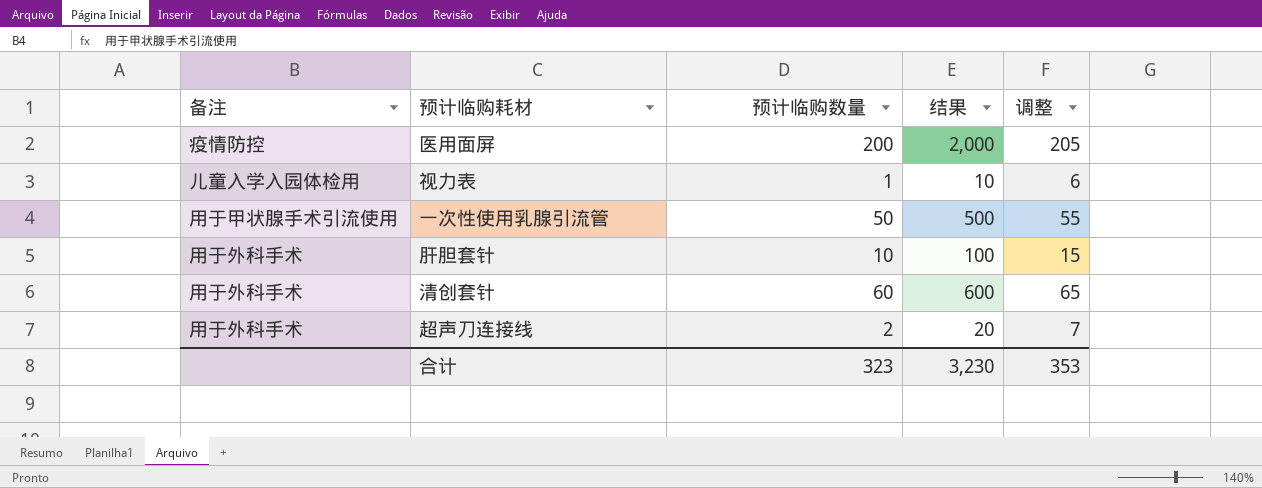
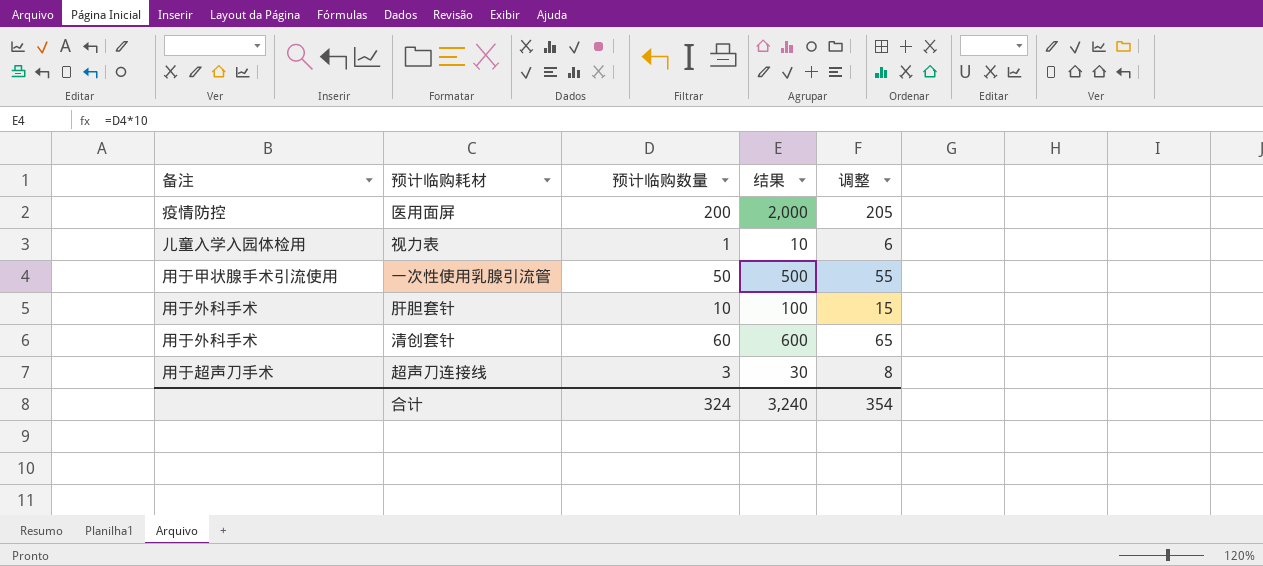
超声刀连接线 | 备注: 用于外科手术 -> 用于超声刀手术
超声刀连接线 | 预计临购数量: 2 -> 3
超声刀连接线 | 结果: 20 -> 30
超声刀连接线 | 调整: 7 -> 8
合计 | 预计临购数量: 323 -> 324
合计 | 结果: 3,230 -> 3,240
合计 | 调整: 353 -> 354

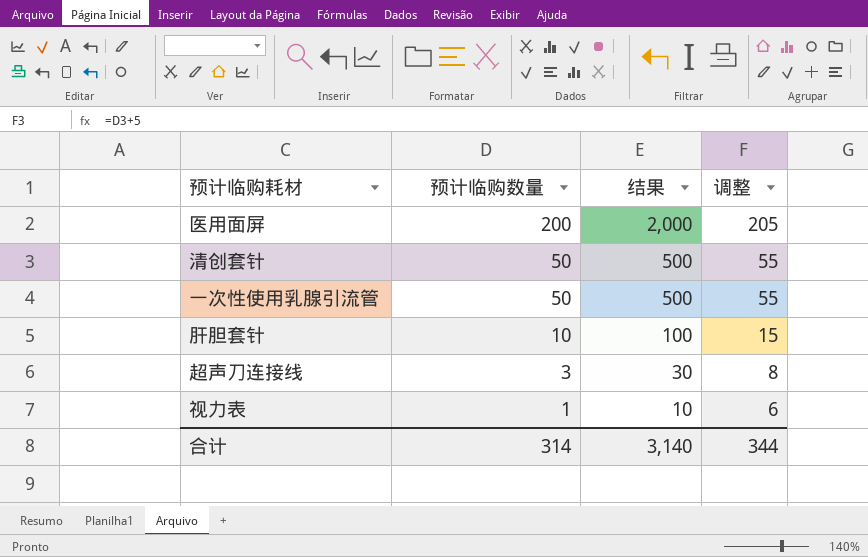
row order: none -> 预计临购数量 descending
column 备注 | position: 1 -> none
清创套针 | 预计临购数量: 60 -> 50
清创套针 | 结果: 600 -> 500
清创套针 | 调整: 65 -> 55
合计 | 预计临购数量: 324 -> 314
合计 | 结果: 3,240 -> 3,140
合计 | 调整: 354 -> 344

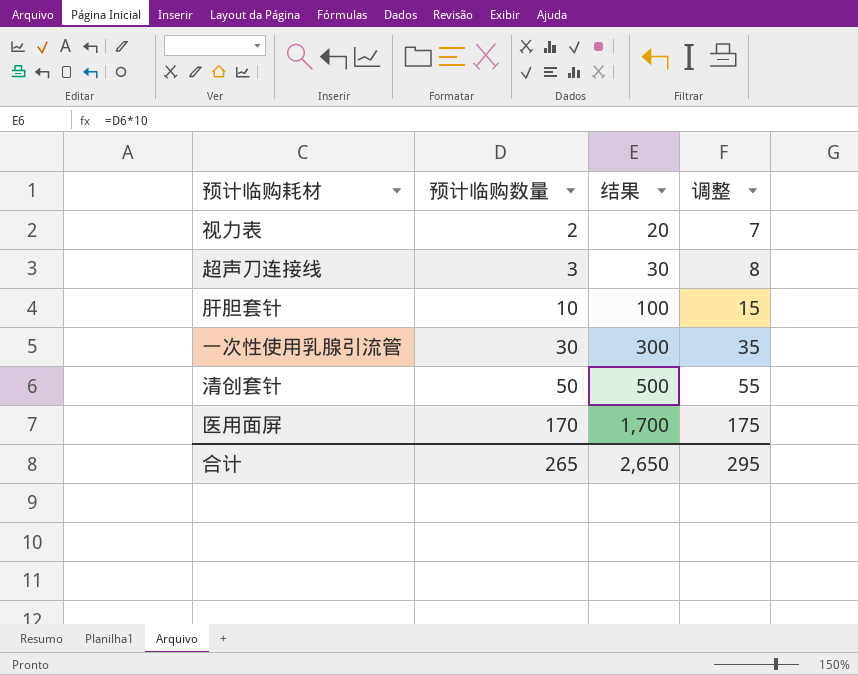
row order: 预计临购数量 descending -> 预计临购数量 ascending
视力表 | 预计临购数量: 1 -> 2
视力表 | 结果: 10 -> 20
视力表 | 调整: 6 -> 7
一次性使用乳腺引流管 | 预计临购数量: 50 -> 30
一次性使用乳腺引流管 | 结果: 500 -> 300
一次性使用乳腺引流管 | 调整: 55 -> 35
医用面屏 | 预计临购数量: 200 -> 170
医用面屏 | 结果: 2,000 -> 1,700
医用面屏 | 调整: 205 -> 175
合计 | 预计临购数量: 314 -> 265
合计 | 结果: 3,140 -> 2,650
合计 | 调整: 344 -> 295

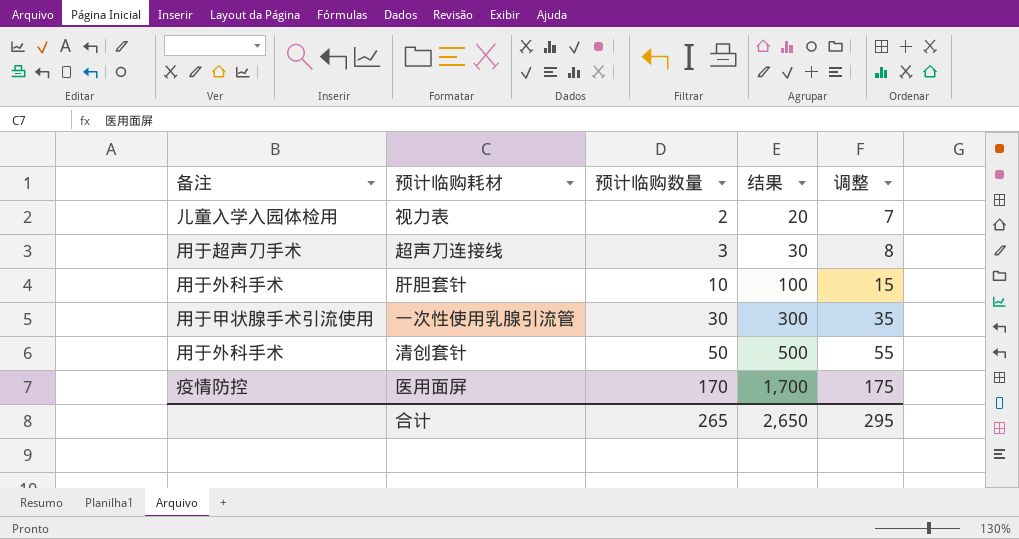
column 备注 | position: none -> 1

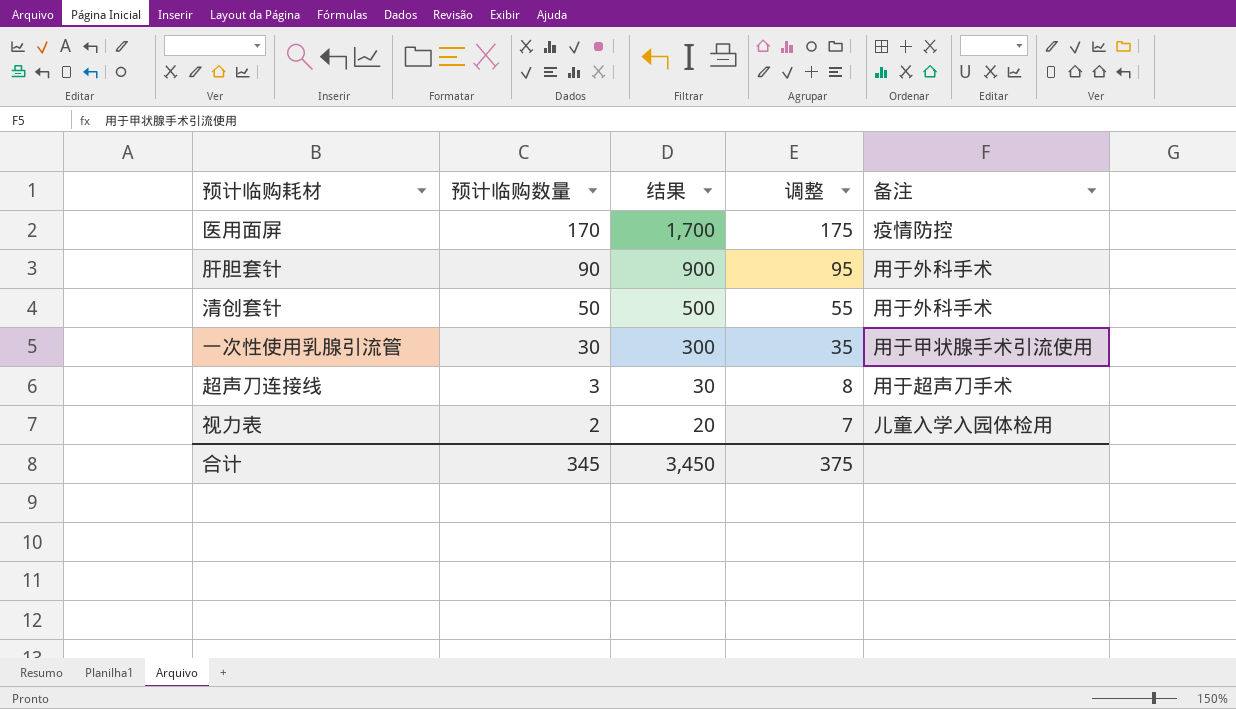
row order: 预计临购数量 ascending -> 预计临购数量 descending
column 备注 | position: 1 -> 5
肝胆套针 | 预计临购数量: 10 -> 90
肝胆套针 | 结果: 100 -> 900
肝胆套针 | 调整: 15 -> 95
合计 | 预计临购数量: 265 -> 345
合计 | 结果: 2,650 -> 3,450
合计 | 调整: 295 -> 375

